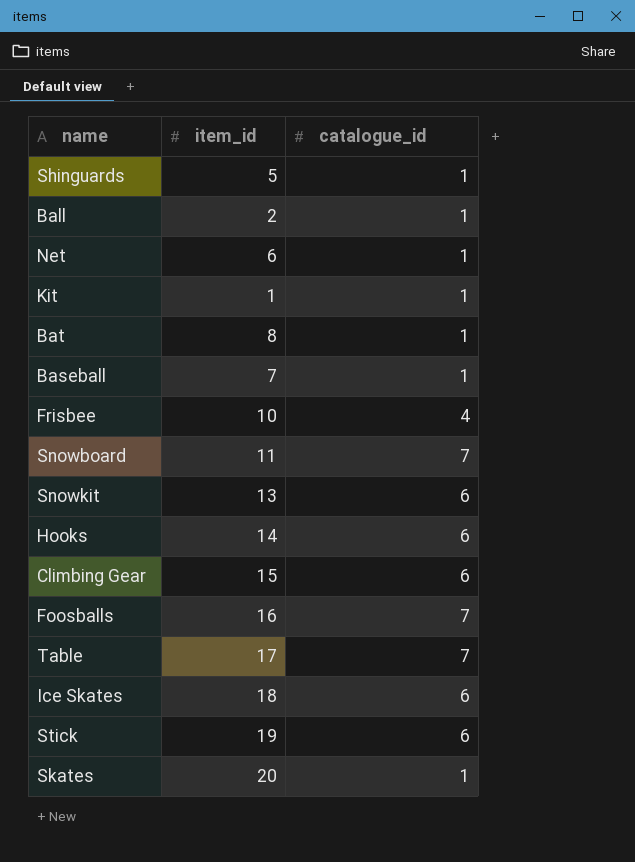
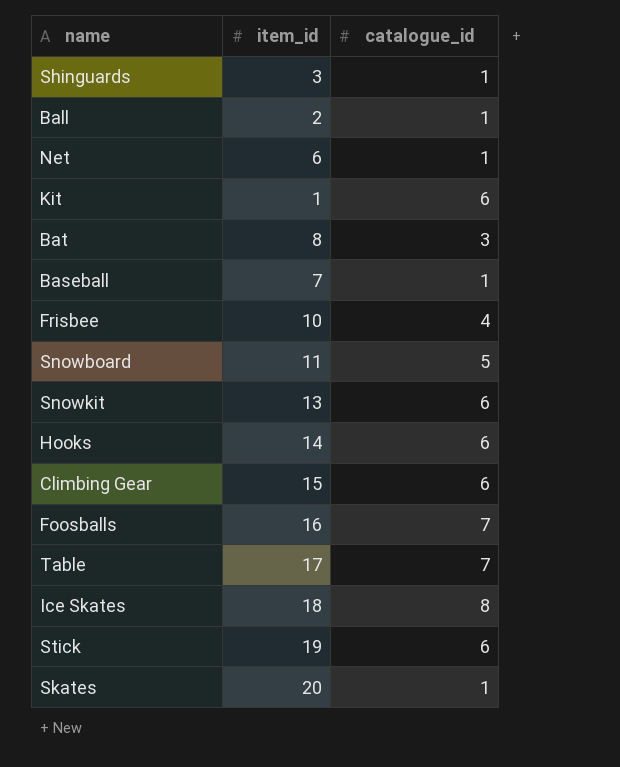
Shinguards | item_id: 5 -> 3
Kit | catalogue_id: 1 -> 6
Bat | catalogue_id: 1 -> 3
Snowboard | catalogue_id: 7 -> 5
Ice Skates | catalogue_id: 6 -> 8

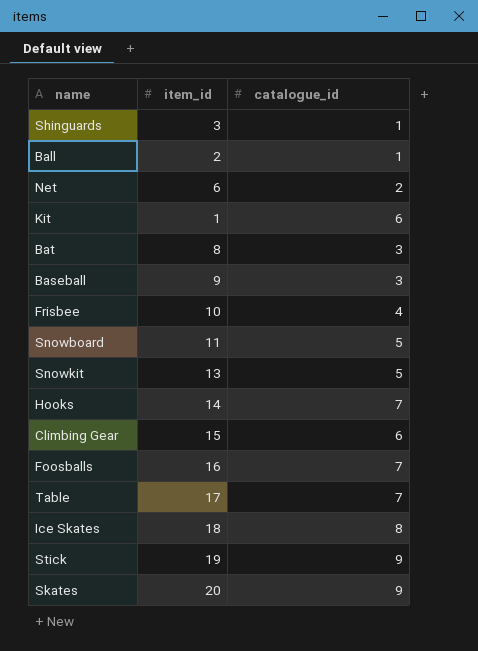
Net | catalogue_id: 1 -> 2
Baseball | item_id: 7 -> 9
Baseball | catalogue_id: 1 -> 3
Snowkit | catalogue_id: 6 -> 5
Hooks | catalogue_id: 6 -> 7
Stick | catalogue_id: 6 -> 9
Skates | catalogue_id: 1 -> 9

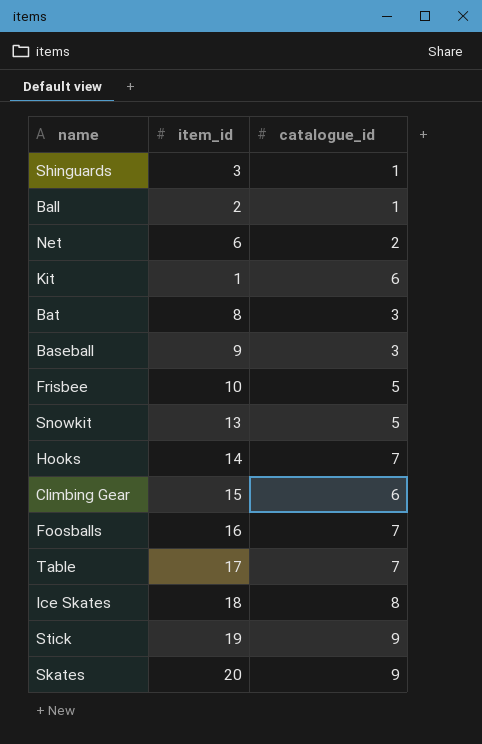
row Snowboard: 11 | 5 -> none
Frisbee | catalogue_id: 4 -> 5

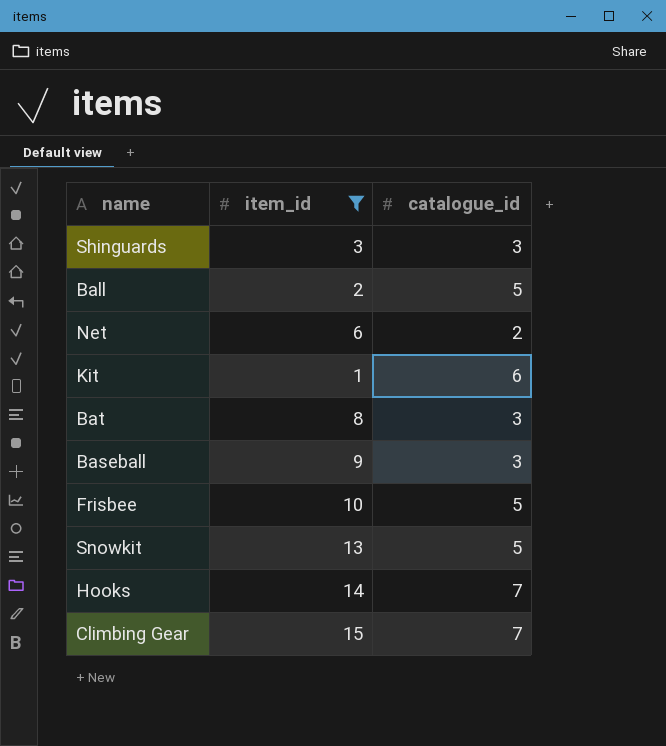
filter: none -> item_id <= 15
Shinguards | catalogue_id: 1 -> 3
Ball | catalogue_id: 1 -> 5
Climbing Gear | catalogue_id: 6 -> 7

